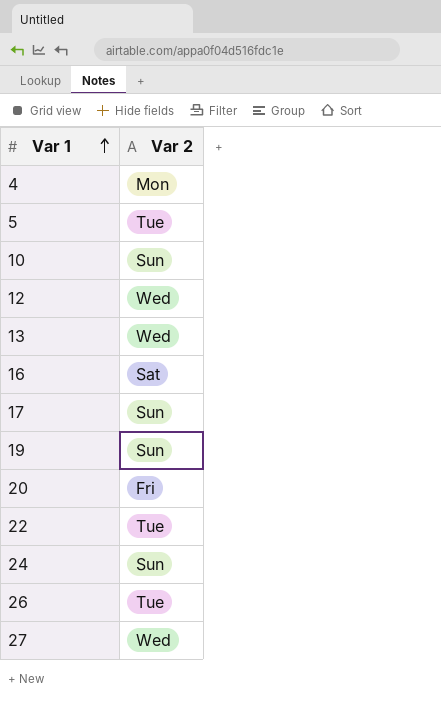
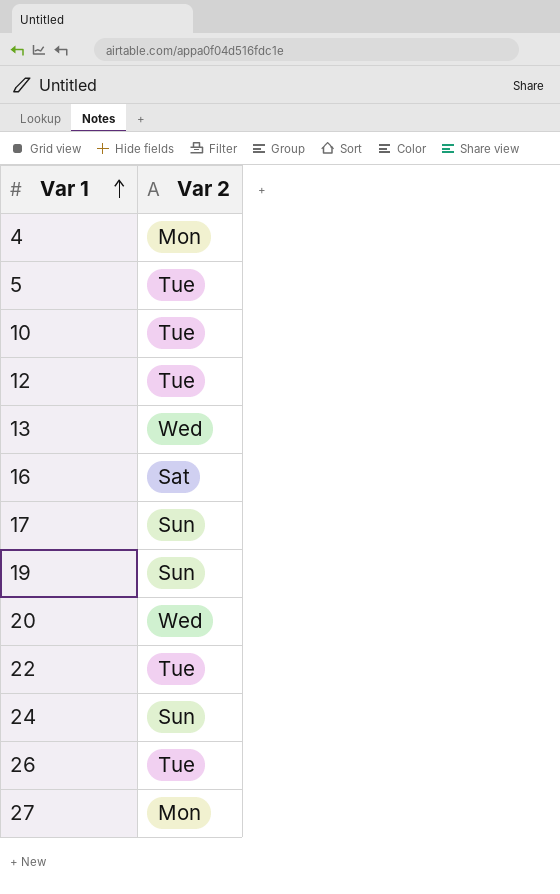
10 | Var 2: Sun -> Tue
12 | Var 2: Wed -> Tue
20 | Var 2: Fri -> Wed
27 | Var 2: Wed -> Mon

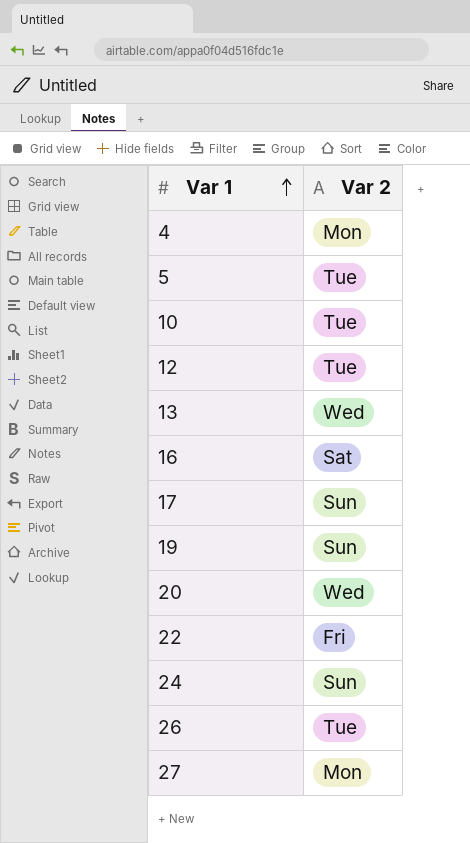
22 | Var 2: Tue -> Fri

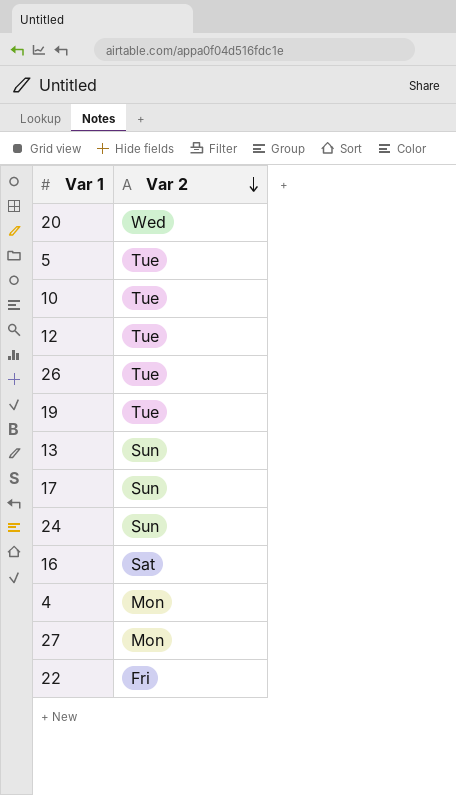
row order: Var 1 ascending -> Var 2 descending
19 | Var 2: Sun -> Tue
13 | Var 2: Wed -> Sun

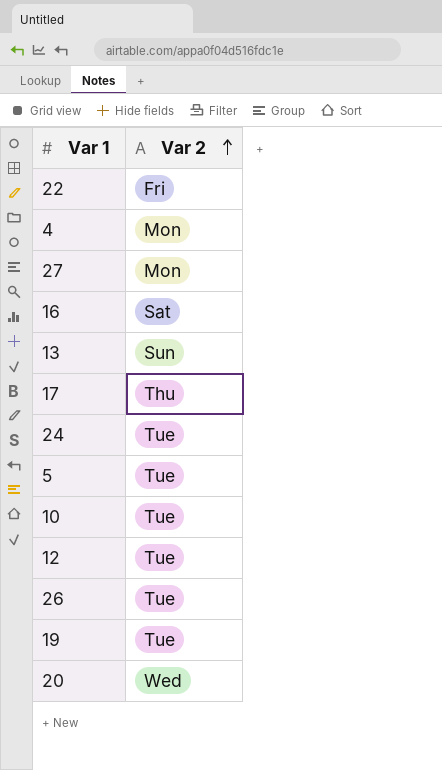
row order: Var 2 descending -> Var 2 ascending
17 | Var 2: Sun -> Thu
24 | Var 2: Sun -> Tue

